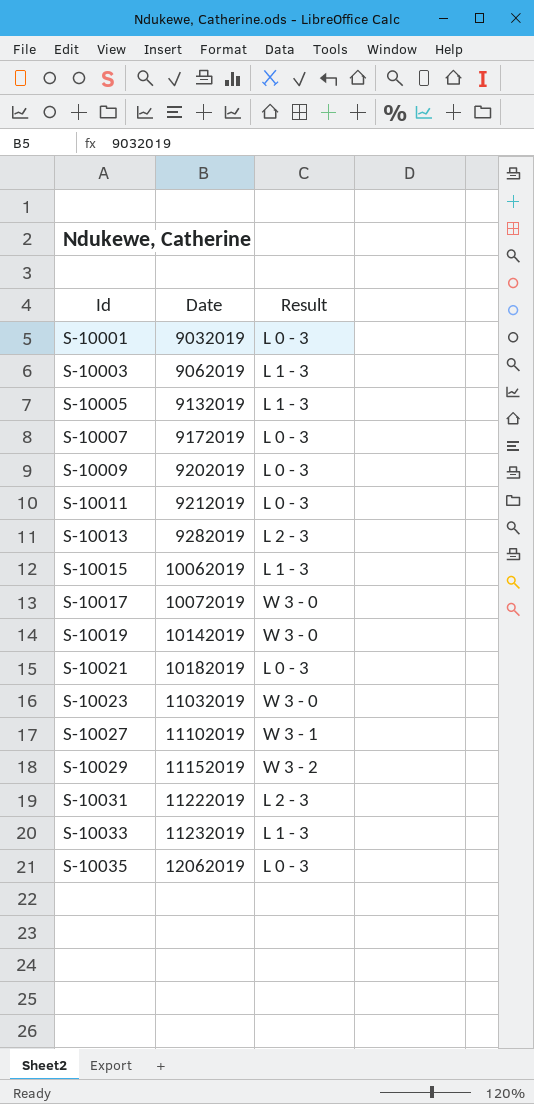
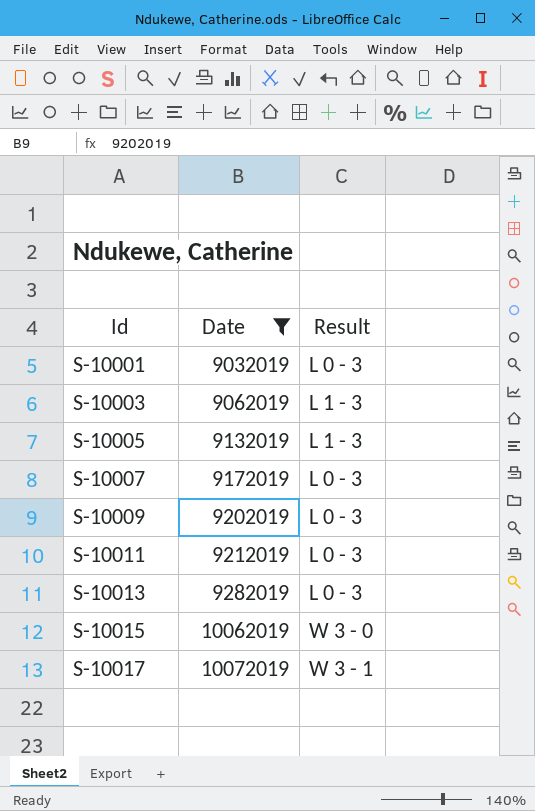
filter: none -> Date <= 10072019
S-10013 | Result: L 2 - 3 -> L 0 - 3
S-10015 | Result: L 1 - 3 -> W 3 - 0
S-10017 | Result: W 3 - 0 -> W 3 - 1

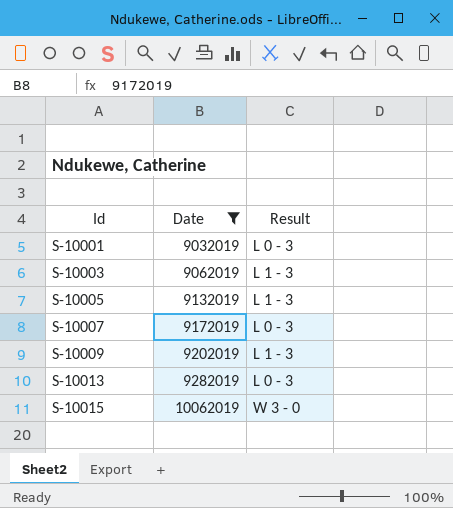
row S-10011: 9212019 | L 0 - 3 -> none
row S-10017: 10072019 | W 3 - 1 -> none
S-10009 | Result: L 0 - 3 -> L 1 - 3

